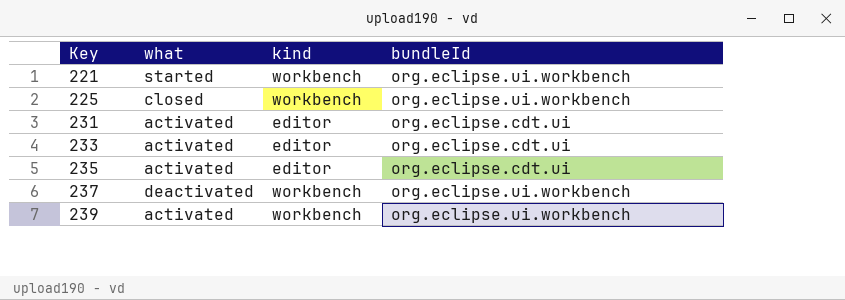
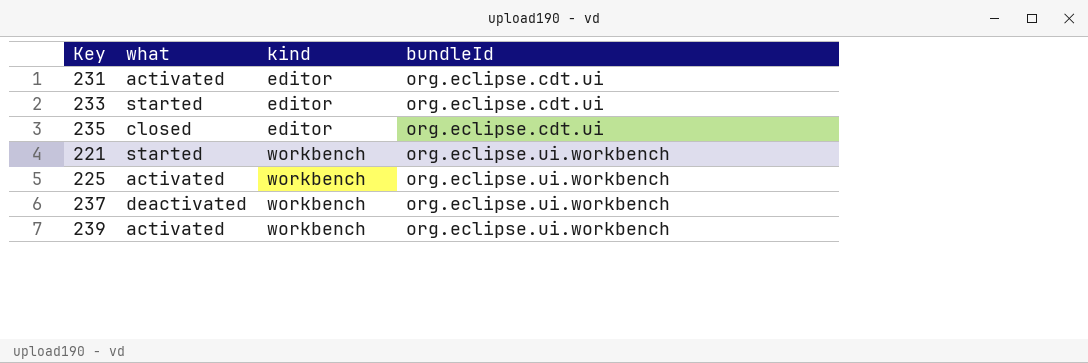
row order: Key ascending -> kind ascending
233 | what: activated -> started
235 | what: activated -> closed
225 | what: closed -> activated

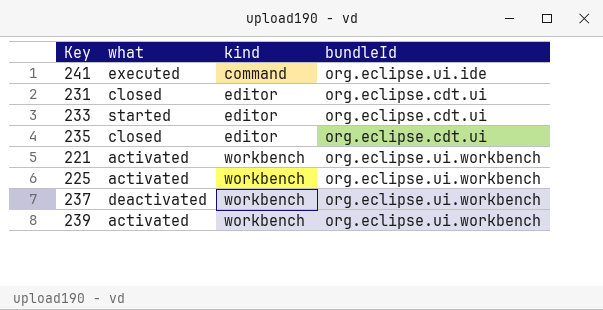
row 241: none -> executed | command | org.eclipse.ui.ide
231 | what: activated -> closed
221 | what: started -> activated

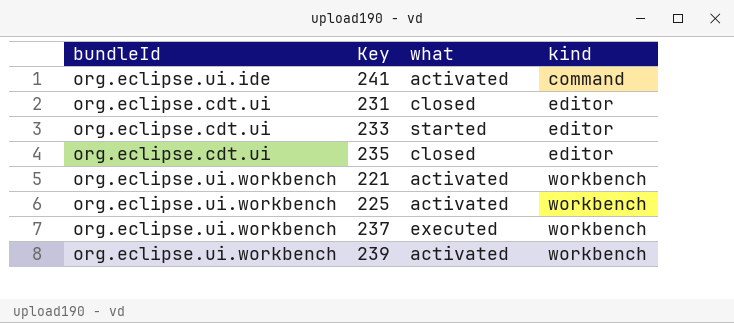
column bundleId | position: 4 -> 1
241 | what: executed -> activated
237 | what: deactivated -> executed

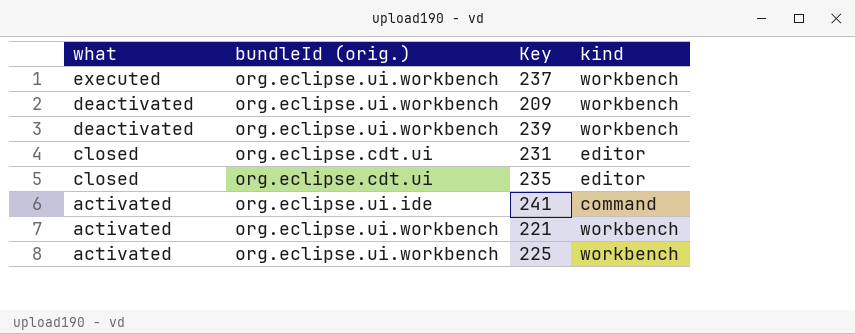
row order: kind ascending -> what descending
column what | position: 3 -> 1
column name: bundleId -> bundleId (orig.)
row 233: org.eclipse.cdt.ui | started | editor -> none
row 209: none -> deactivated | org.eclipse.ui.workbench | workbench
239 | what: activated -> deactivated

